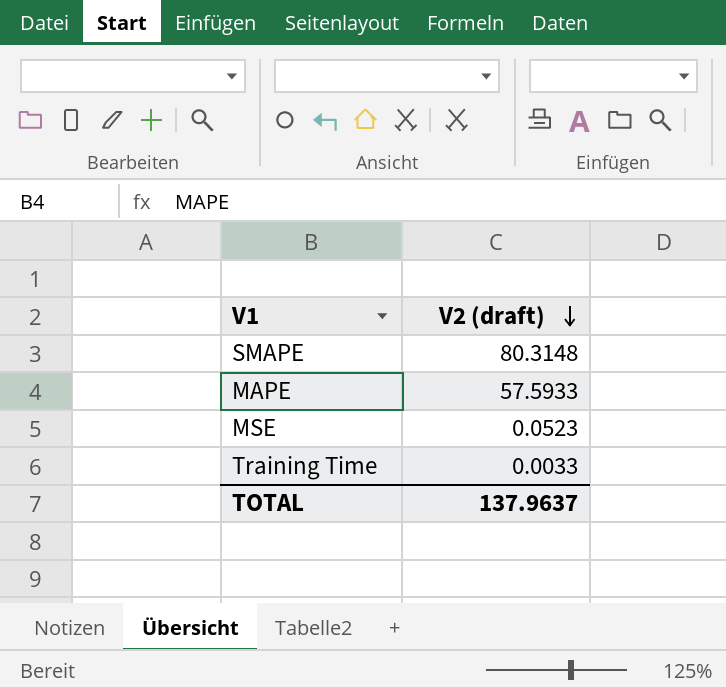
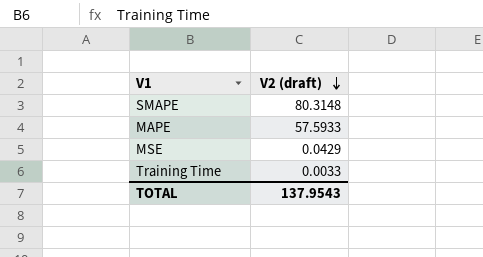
MSE | V2 (draft): 0.0523 -> 0.0429
TOTAL | V2 (draft): 137.9637 -> 137.9543

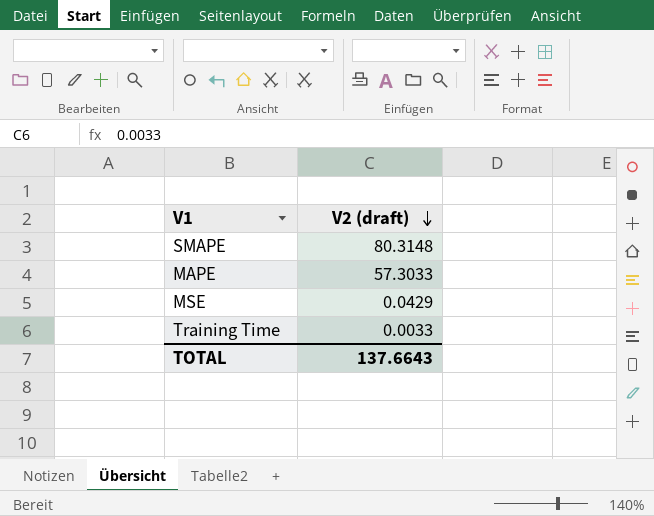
MAPE | V2 (draft): 57.5933 -> 57.3033
TOTAL | V2 (draft): 137.9543 -> 137.6643

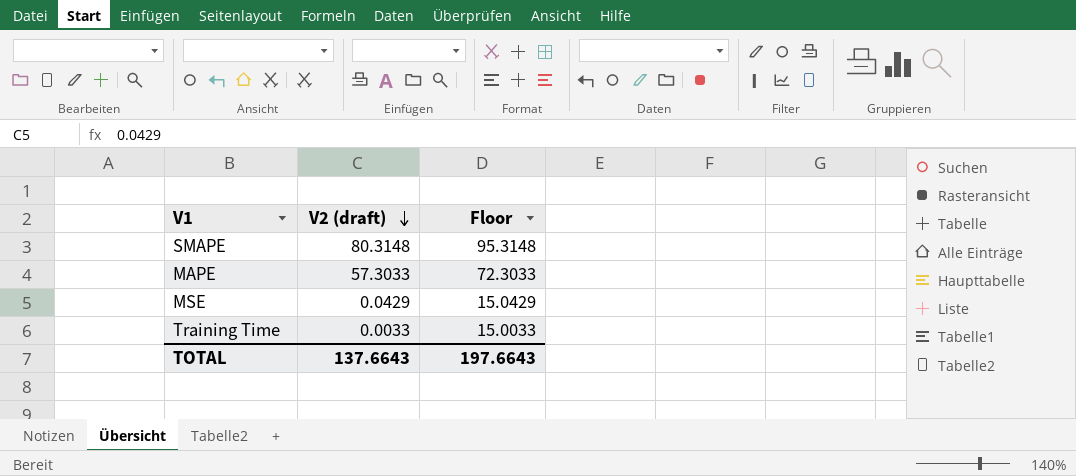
column Floor | formula: none -> [V2 (draft)] + 15

